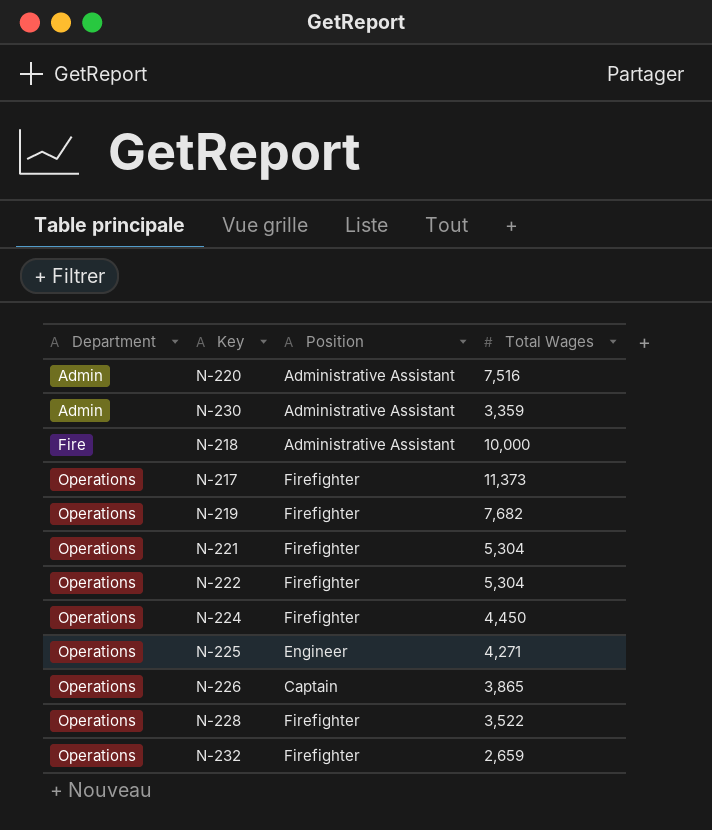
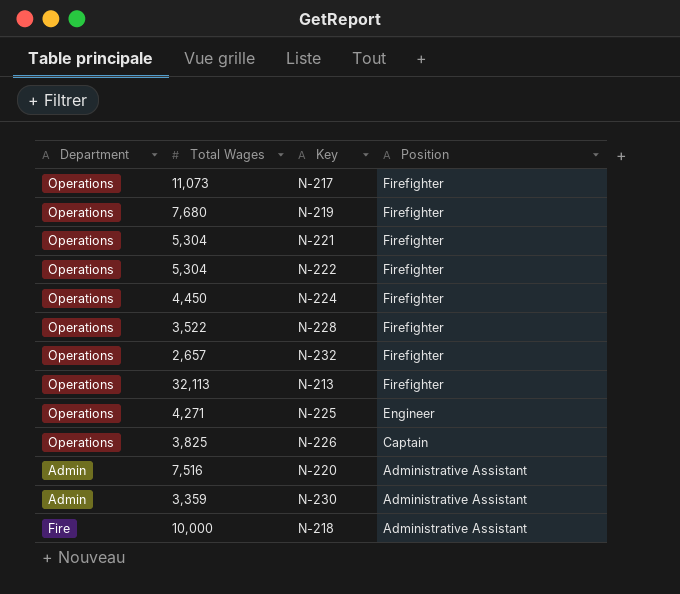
row order: Department ascending -> Position descending
column Total Wages | position: 4 -> 2
N-217 | Total Wages: 11,373 -> 11,073
N-219 | Total Wages: 7,682 -> 7,680
N-232 | Total Wages: 2,659 -> 2,657
row N-213: none -> Operations | 32,113 | Firefighter
N-226 | Total Wages: 3,865 -> 3,825

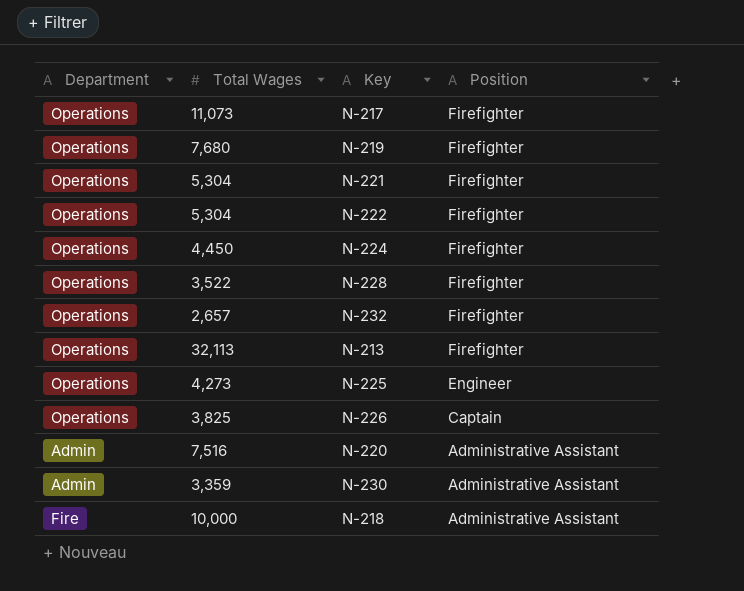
N-225 | Total Wages: 4,271 -> 4,273

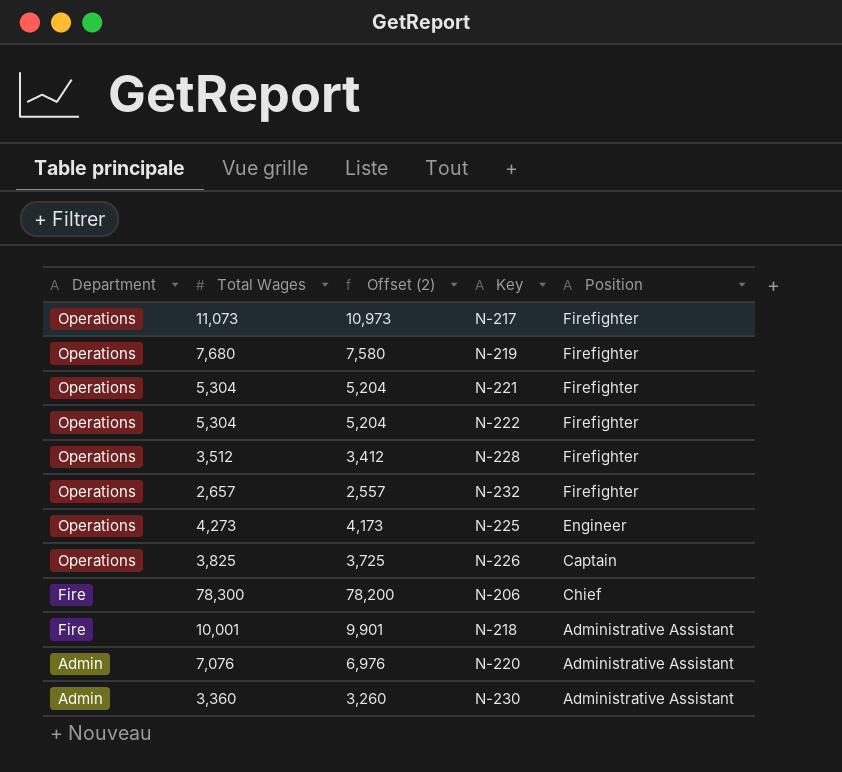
row order: Position descending -> Department descending
column Offset (2) | formula: none -> [Total Wages] - 100
row N-224: Operations | 4,450 | Firefighter -> none
row N-213: Operations | 32,113 | Firefighter -> none
N-228 | Total Wages: 3,522 -> 3,512
row N-206: none -> Fire | 78,300 | 78,200 | Chief
N-218 | Total Wages: 10,000 -> 10,001
N-220 | Total Wages: 7,516 -> 7,076
N-230 | Total Wages: 3,359 -> 3,360

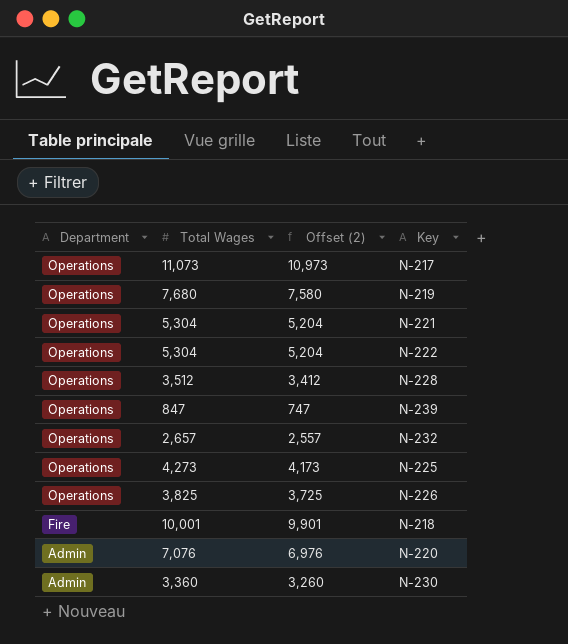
column Position | position: 5 -> none
row N-206: Fire | 78,300 | 78,200 | Chief -> none
row N-239: none -> Operations | 847 | 747

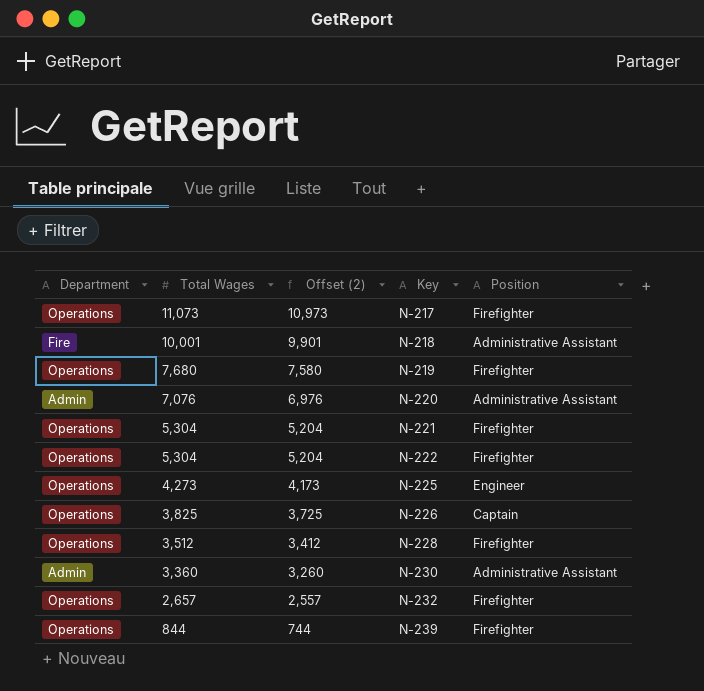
row order: Department descending -> Total Wages descending
column Position | position: none -> 5
N-239 | Total Wages: 847 -> 844
N-239 | Offset (2): 747 -> 744

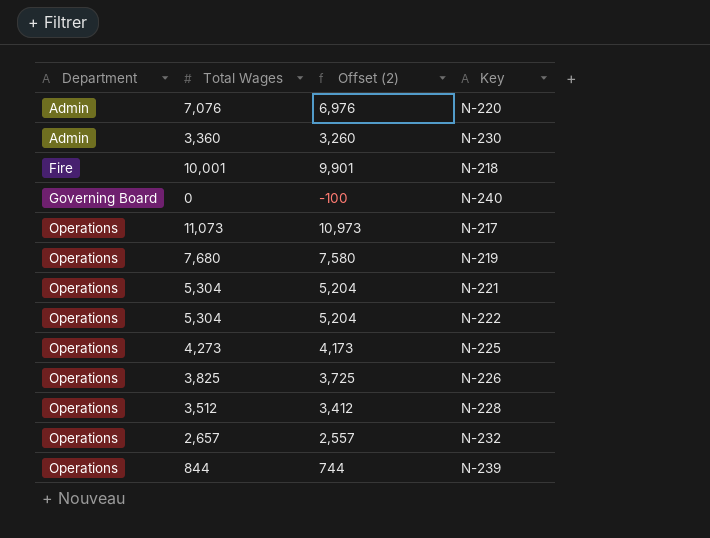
row order: Total Wages descending -> Department ascending
column Position | position: 5 -> none
row N-240: none -> Governing Board | 0 | -100

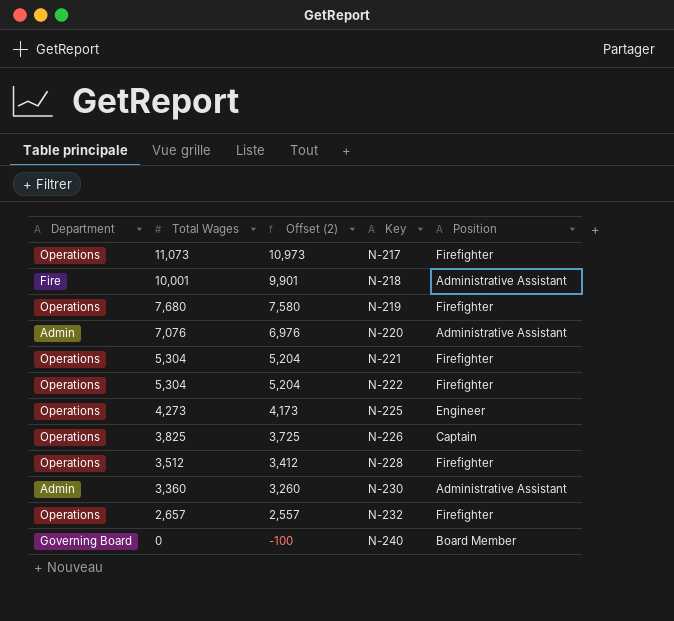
row order: Department ascending -> Total Wages descending
column Position | position: none -> 5
row N-239: Operations | 844 | 744 -> none

